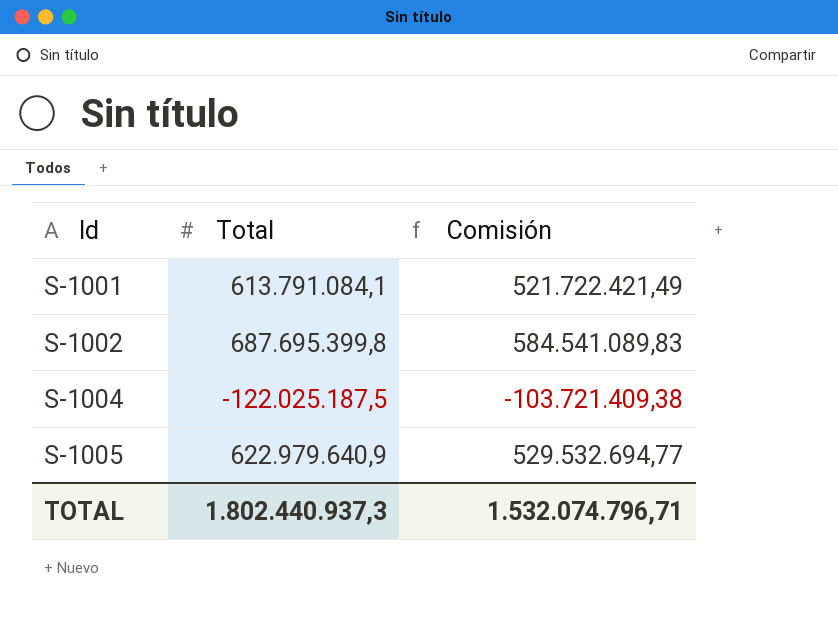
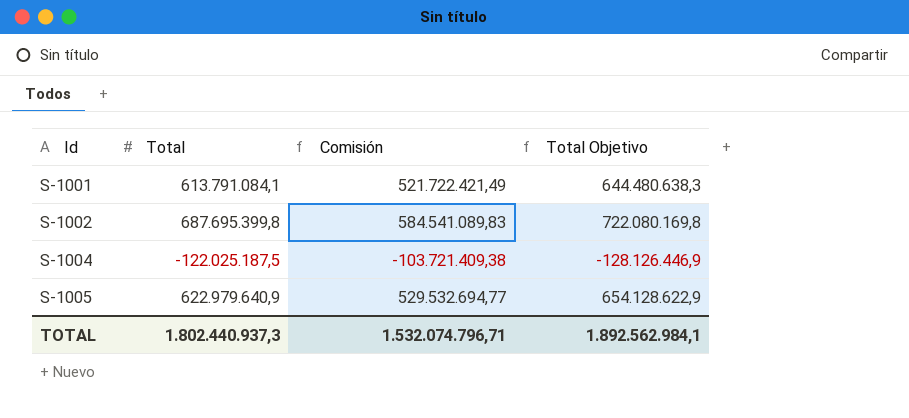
column Total Objetivo | formula: none -> [Total] * 1,05

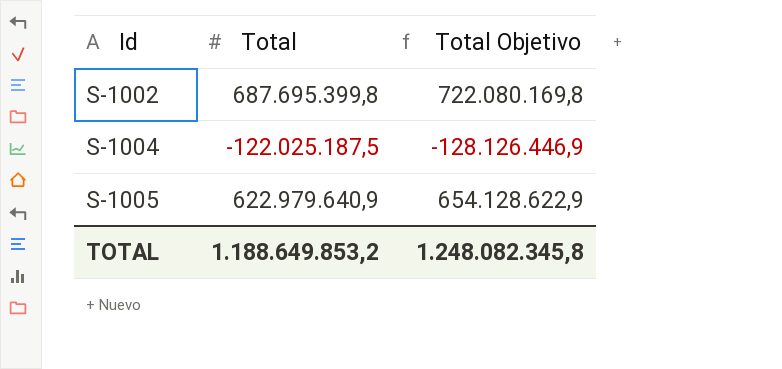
column Comisión | formula: [Total] * 0,85 -> none
row S-1001: 613.791.084,1 | 521.722.421,49 | 644.480.638,3 -> none
TOTAL | Total: 1.802.440.937,3 -> 1.188.649.853,2
TOTAL | Total Objetivo: 1.892.562.984,1 -> 1.248.082.345,8

